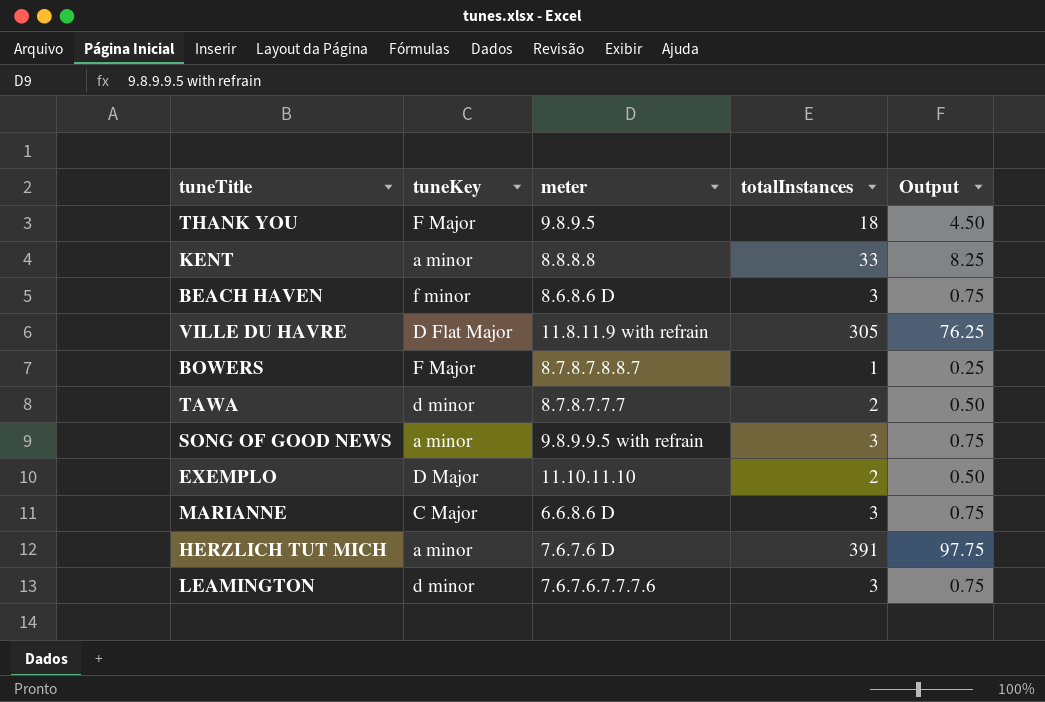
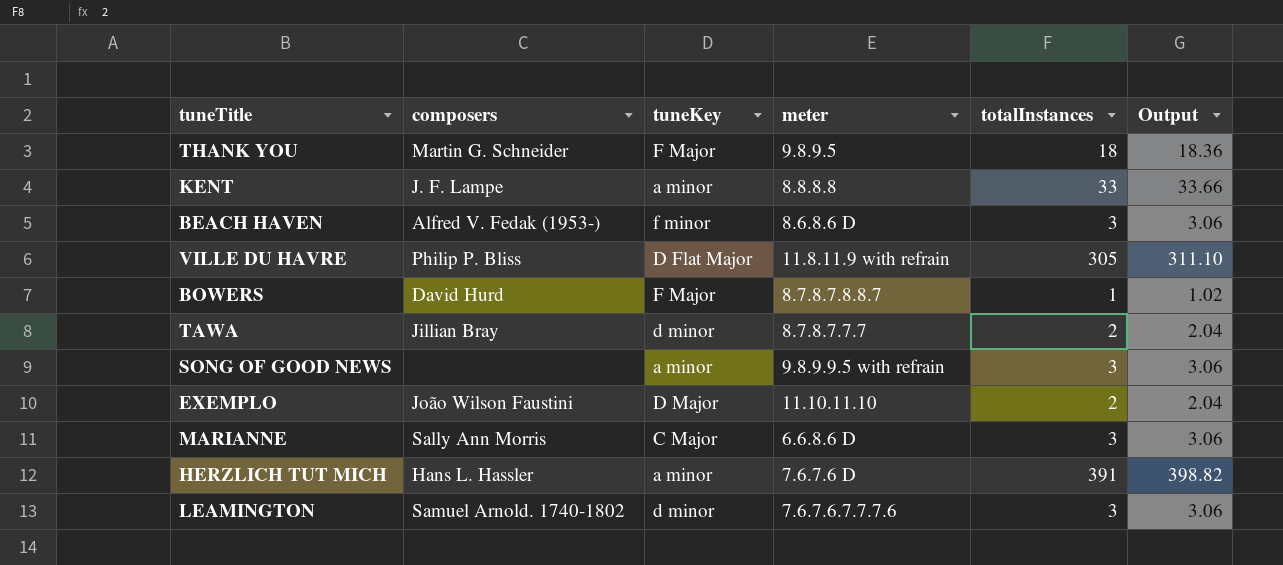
column composers | position: none -> 2
column Output | formula: [totalInstances] * 0.25 -> [totalInstances] * 1.02

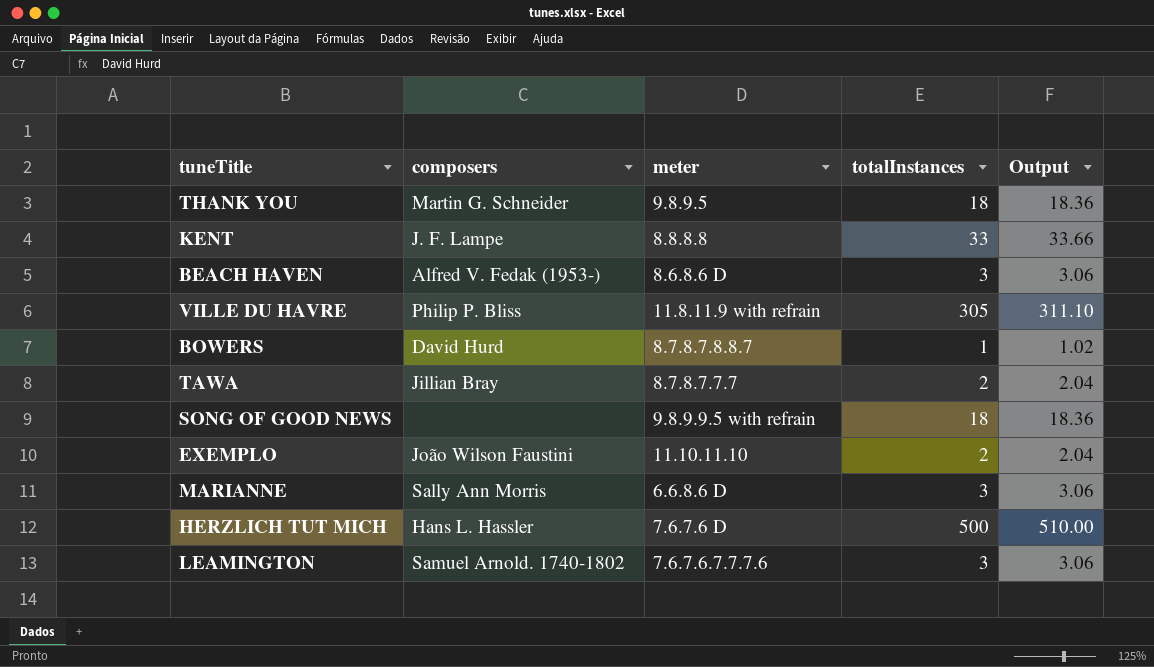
column tuneKey | position: 3 -> none
SONG OF GOOD NEWS | totalInstances: 3 -> 18
SONG OF GOOD NEWS | Output: 3.06 -> 18.36
HERZLICH TUT MICH | totalInstances: 391 -> 500
HERZLICH TUT MICH | Output: 398.82 -> 510.00

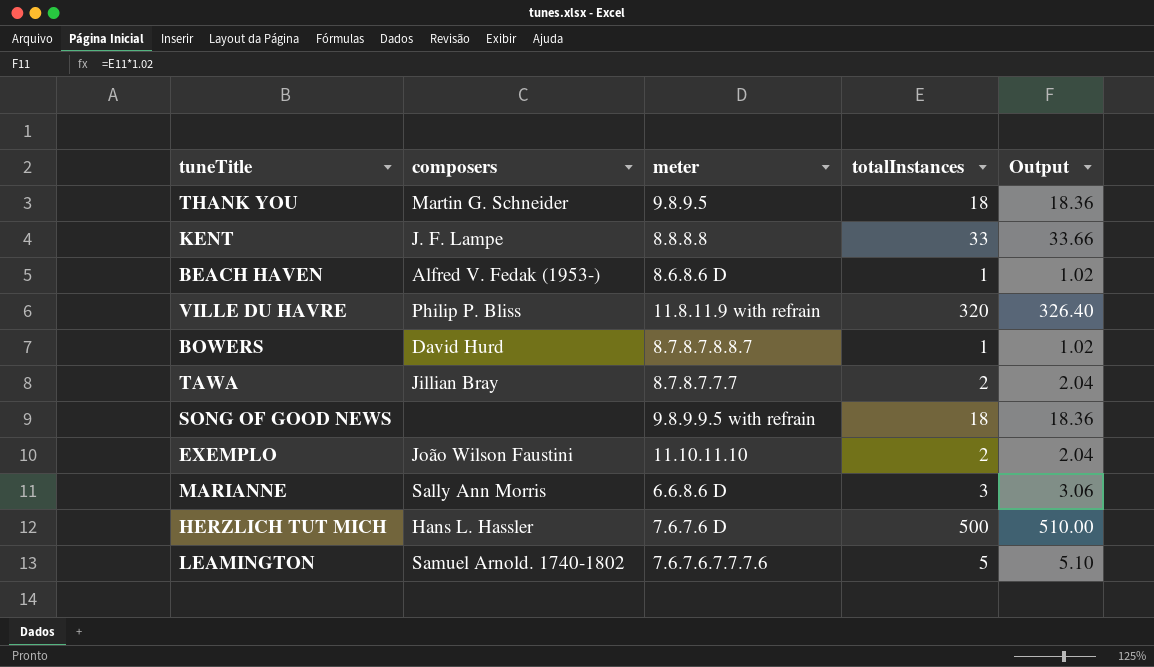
BEACH HAVEN | totalInstances: 3 -> 1
BEACH HAVEN | Output: 3.06 -> 1.02
VILLE DU HAVRE | totalInstances: 305 -> 320
VILLE DU HAVRE | Output: 311.10 -> 326.40
LEAMINGTON | totalInstances: 3 -> 5
LEAMINGTON | Output: 3.06 -> 5.10

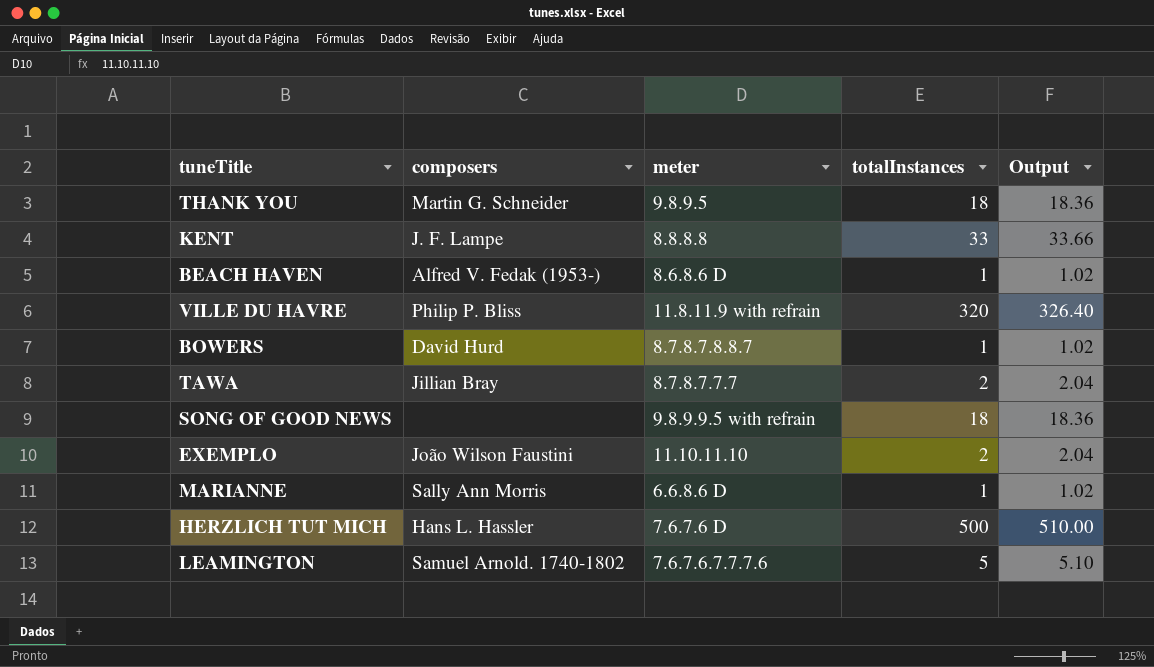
MARIANNE | totalInstances: 3 -> 1
MARIANNE | Output: 3.06 -> 1.02

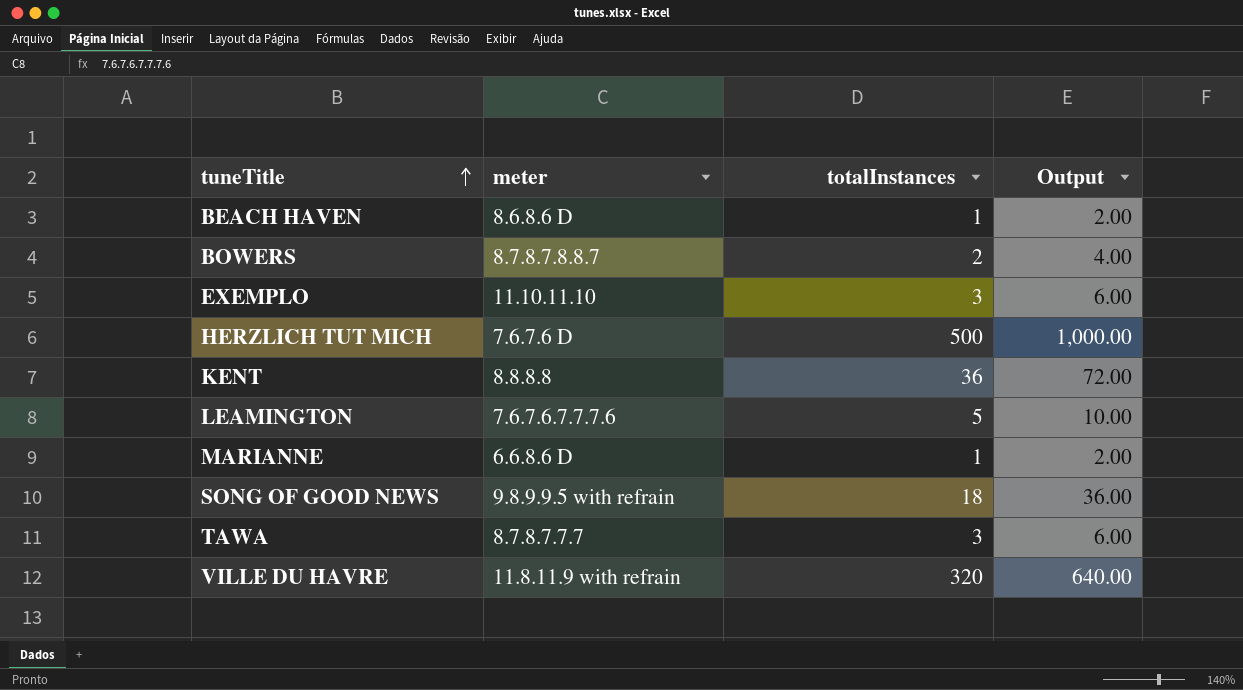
row order: none -> tuneTitle ascending
column composers | position: 2 -> none
column Output | formula: [totalInstances] * 1.02 -> [totalInstances] * 2
row THANK YOU: Martin G. Schneider | 9.8.9.5 | 18 | 18.36 -> none
BOWERS | totalInstances: 1 -> 2
EXEMPLO | totalInstances: 2 -> 3
KENT | totalInstances: 33 -> 36
TAWA | totalInstances: 2 -> 3

